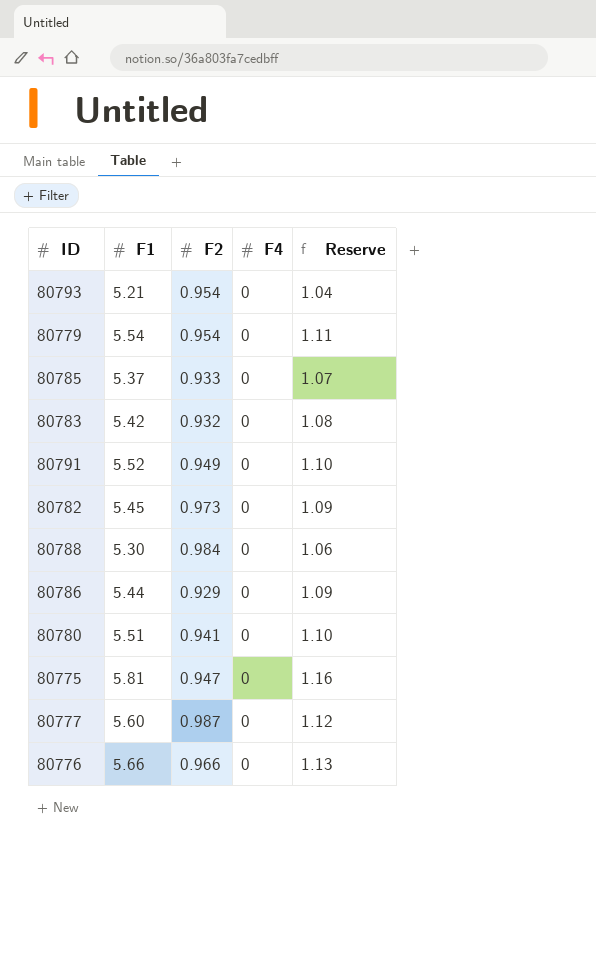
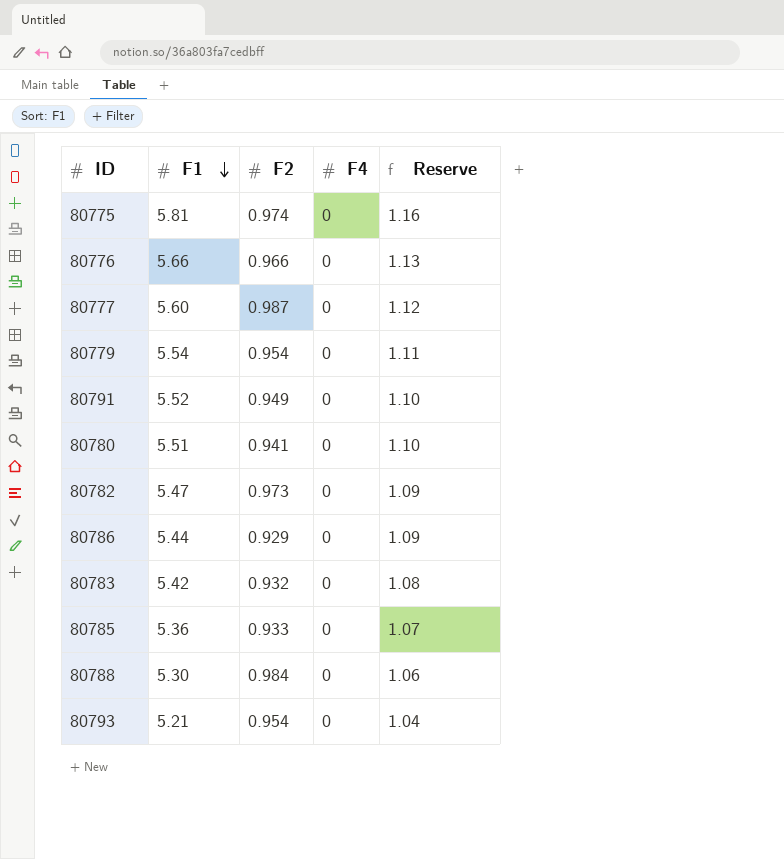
row order: none -> F1 descending
80775 | F2: 0.947 -> 0.974
80782 | F1: 5.45 -> 5.47
80785 | F1: 5.37 -> 5.36

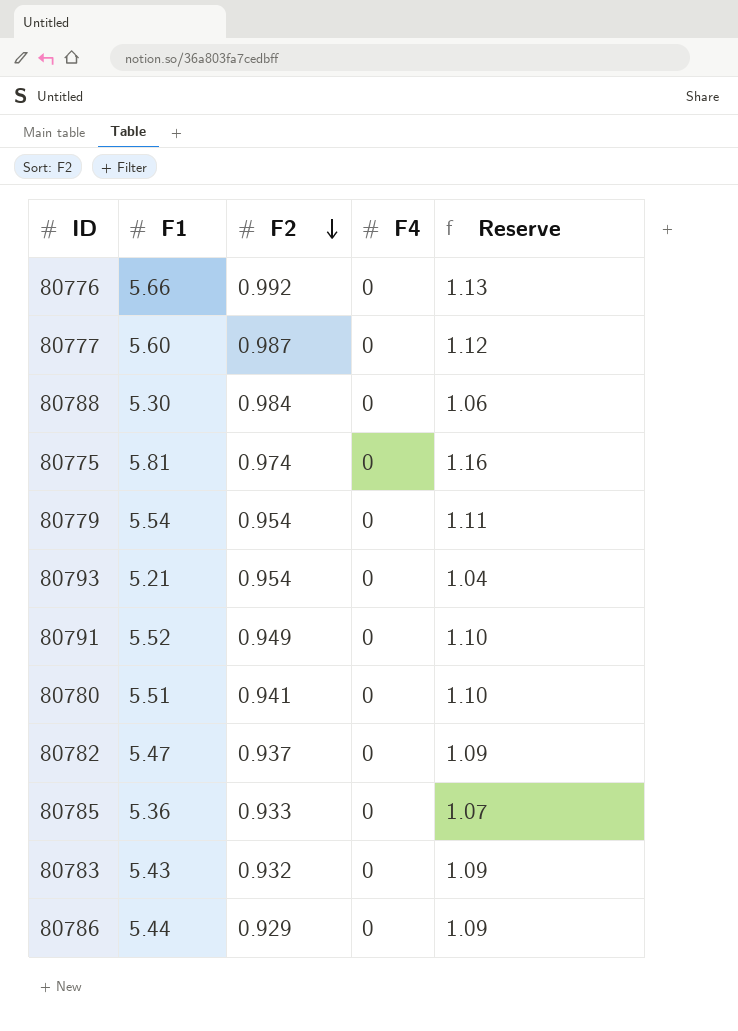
row order: F1 descending -> F2 descending
80776 | F2: 0.966 -> 0.992
80782 | F2: 0.973 -> 0.937
80783 | F1: 5.42 -> 5.43
80783 | Reserve: 1.08 -> 1.09

